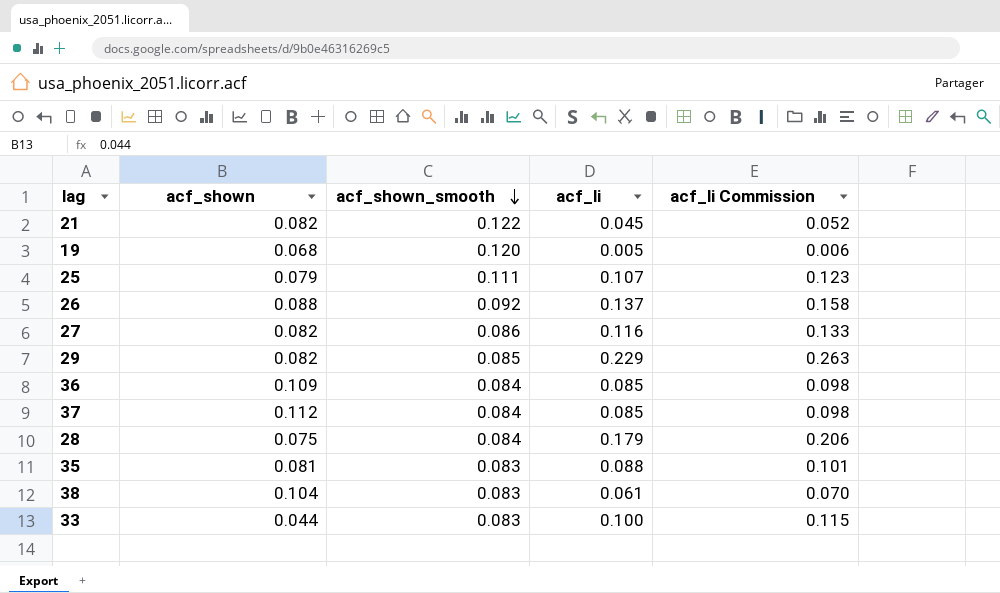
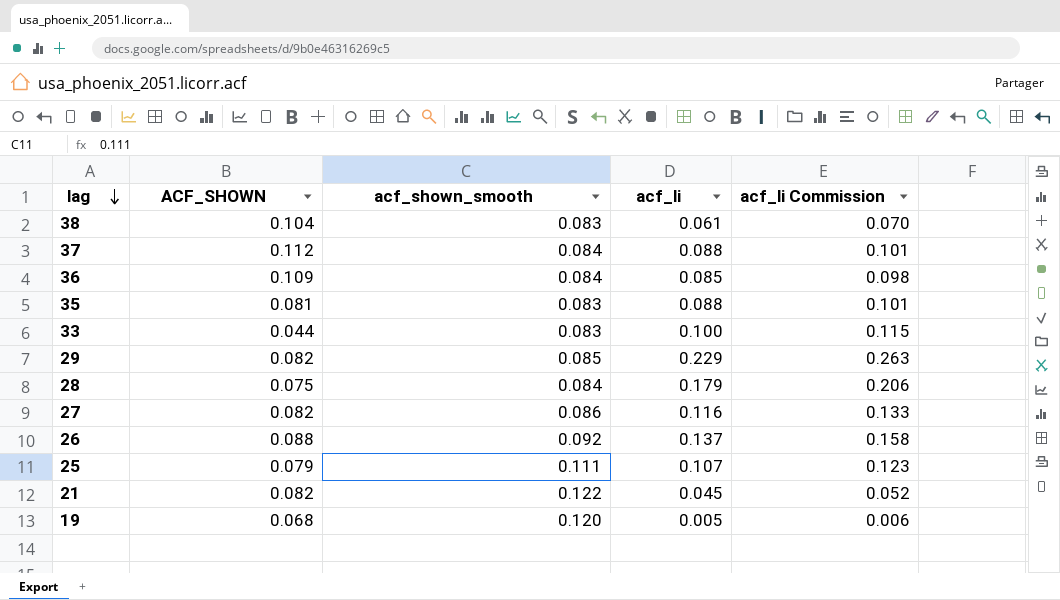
row order: acf_shown_smooth descending -> lag descending
column name: acf_shown -> ACF_SHOWN
37 | acf_li: 0.085 -> 0.088
37 | acf_li Commission: 0.098 -> 0.101

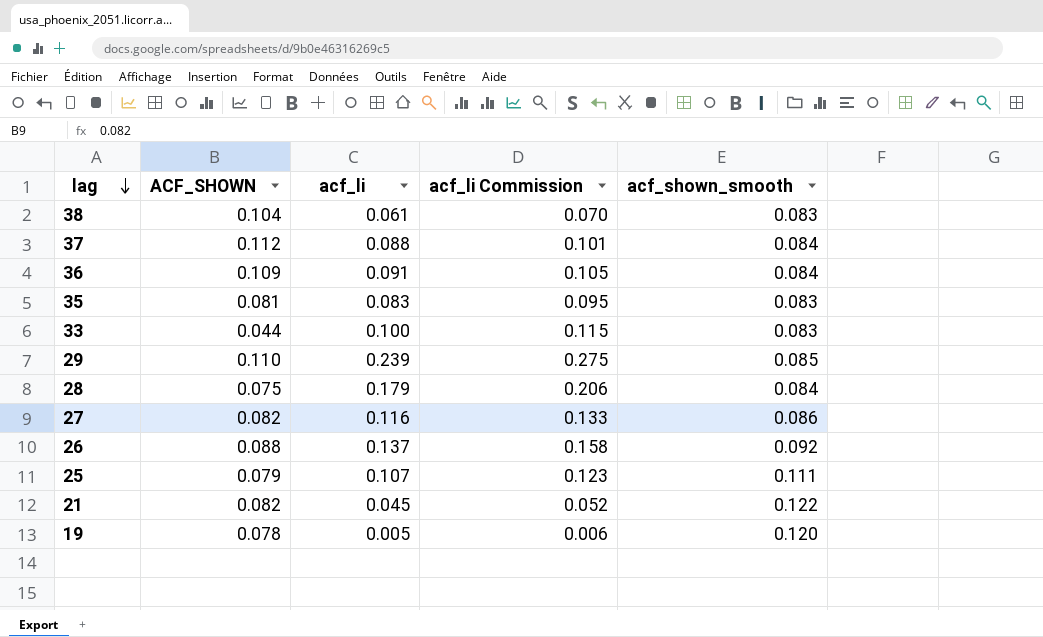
column acf_shown_smooth | position: 3 -> 5
36 | acf_li: 0.085 -> 0.091
36 | acf_li Commission: 0.098 -> 0.105
35 | acf_li: 0.088 -> 0.083
35 | acf_li Commission: 0.101 -> 0.095
29 | ACF_SHOWN: 0.082 -> 0.110
29 | acf_li: 0.229 -> 0.239
29 | acf_li Commission: 0.263 -> 0.275
19 | ACF_SHOWN: 0.068 -> 0.078

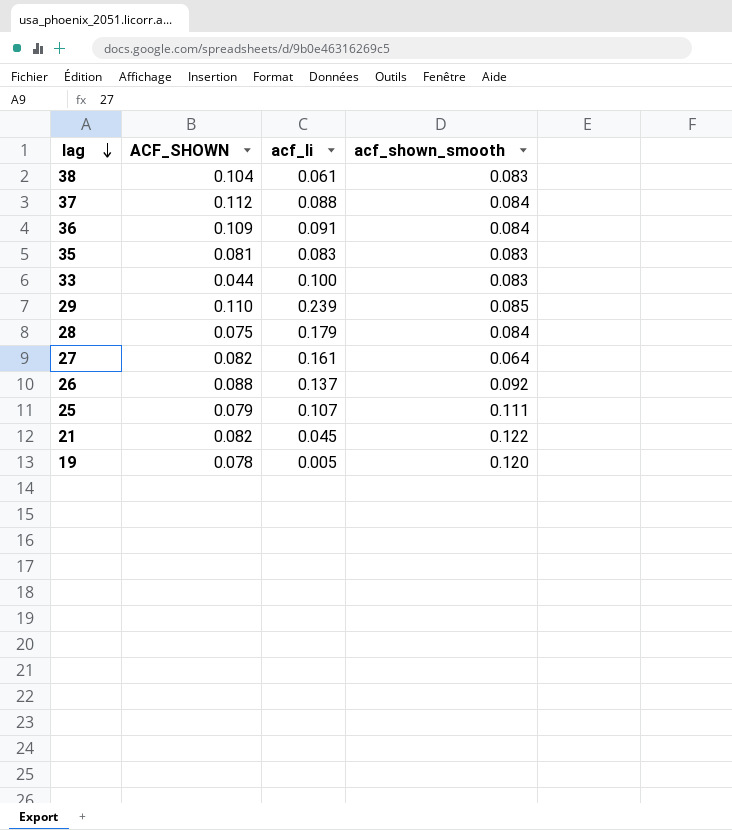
column acf_li Commission | formula: [acf_li] * 1.15 -> none
27 | acf_li: 0.116 -> 0.161
27 | acf_shown_smooth: 0.086 -> 0.064

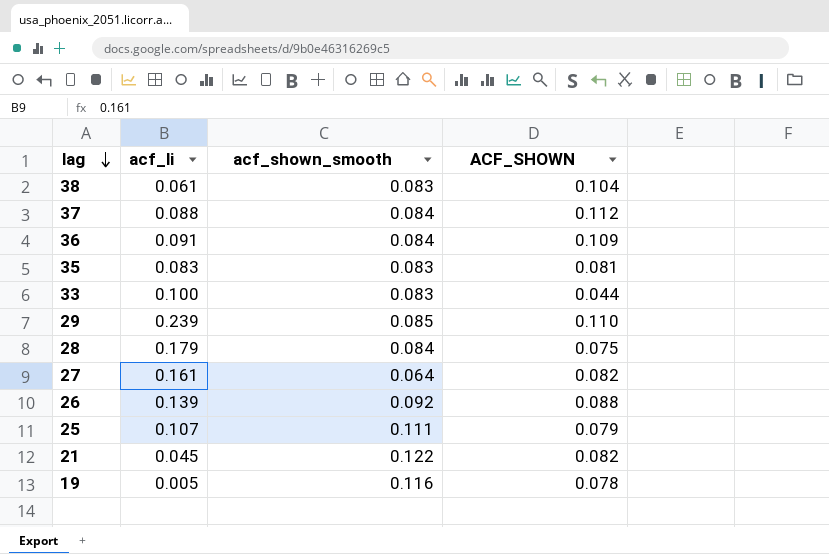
column ACF_SHOWN | position: 2 -> 4
26 | acf_li: 0.137 -> 0.139
19 | acf_shown_smooth: 0.120 -> 0.116

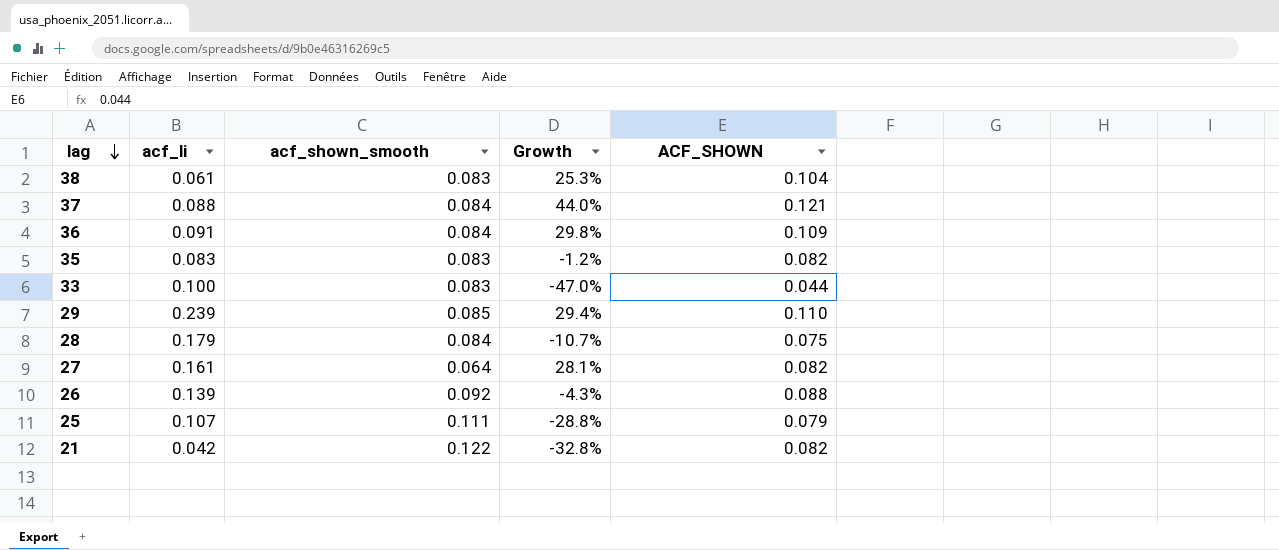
column Growth | formula: none -> ([ACF_SHOWN] - [acf_shown_smooth]) / [acf_shown_smooth]
row 19: 0.005 | 0.116 | 0.078 -> none
37 | ACF_SHOWN: 0.112 -> 0.121
35 | ACF_SHOWN: 0.081 -> 0.082
21 | acf_li: 0.045 -> 0.042

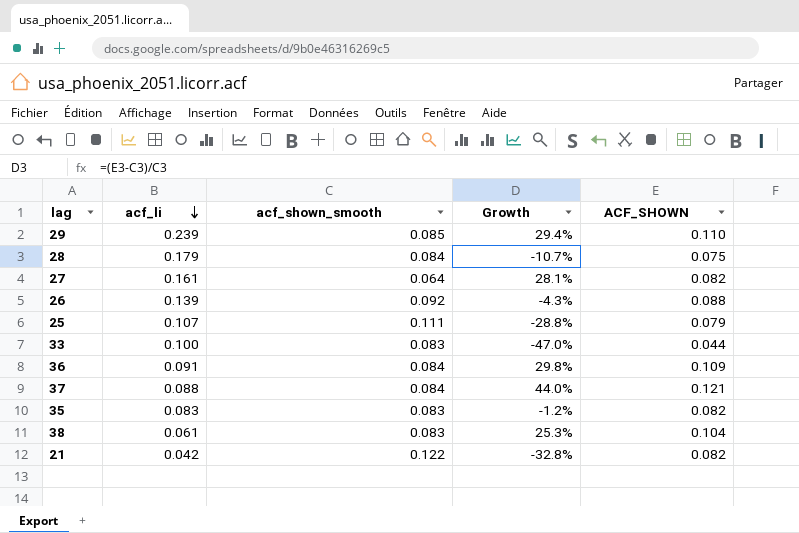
row order: lag descending -> acf_li descending

